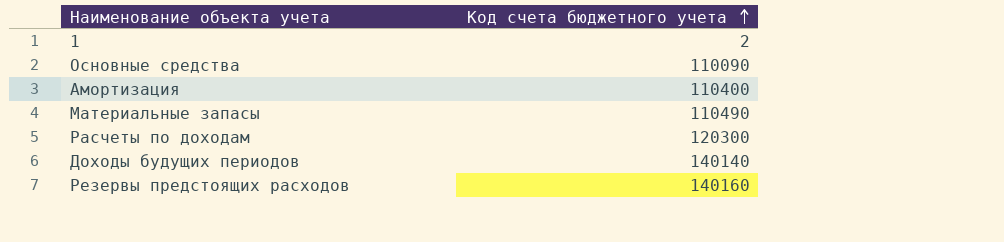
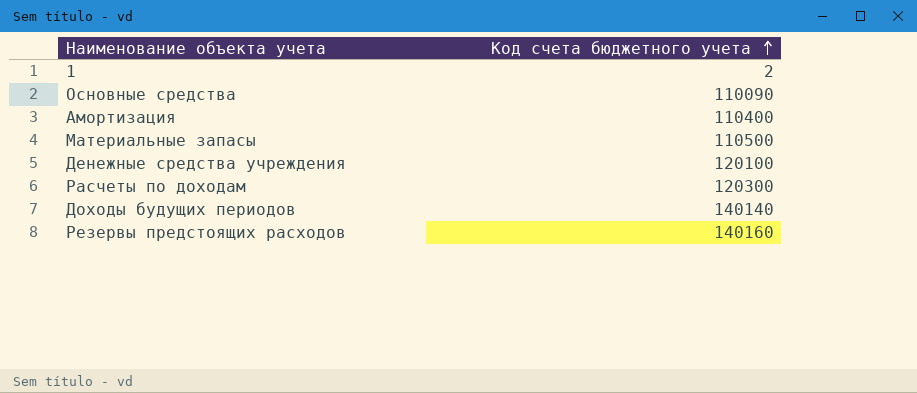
Материальные запасы | Код счета бюджетного учета: 110490 -> 110500
row Денежные средства учреждения: none -> 120100

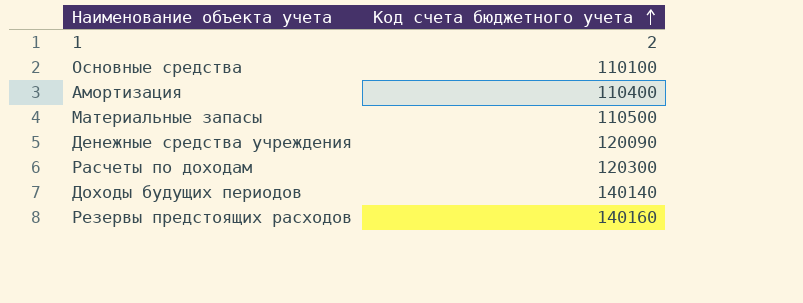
Основные средства | Код счета бюджетного учета: 110090 -> 110100
Денежные средства учреждения | Код счета бюджетного учета: 120100 -> 120090

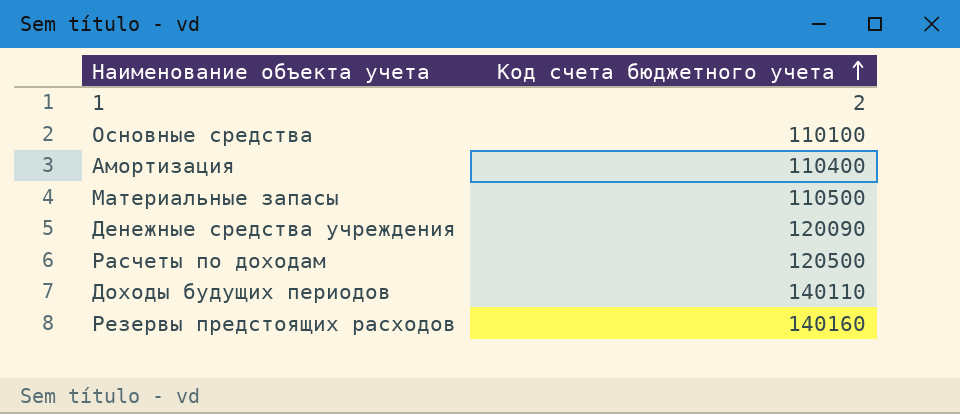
Расчеты по доходам | Код счета бюджетного учета: 120300 -> 120500
Доходы будущих периодов | Код счета бюджетного учета: 140140 -> 140110

